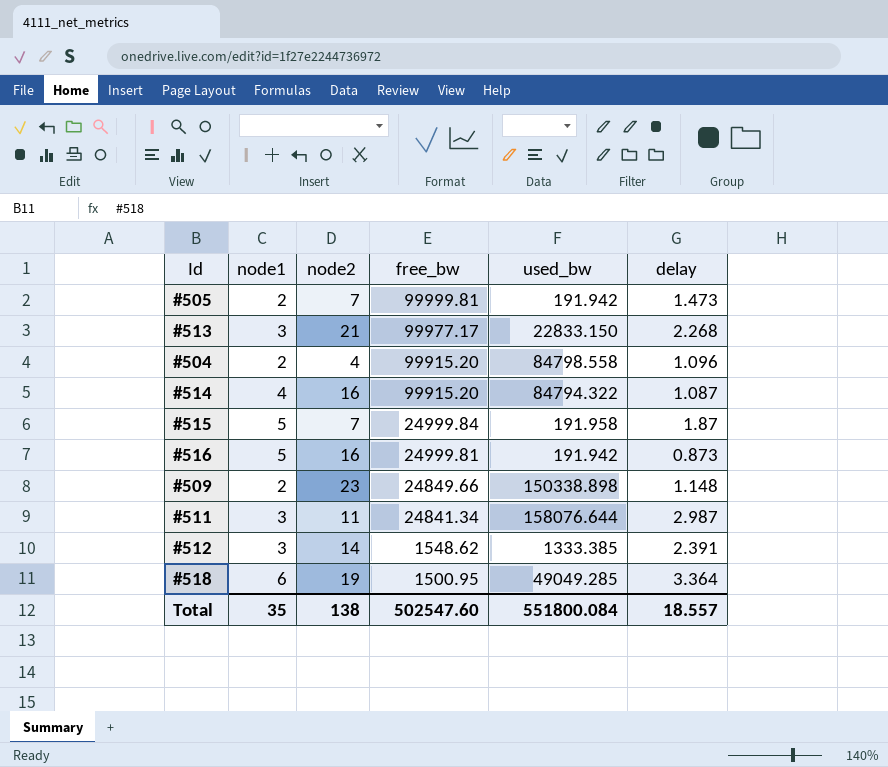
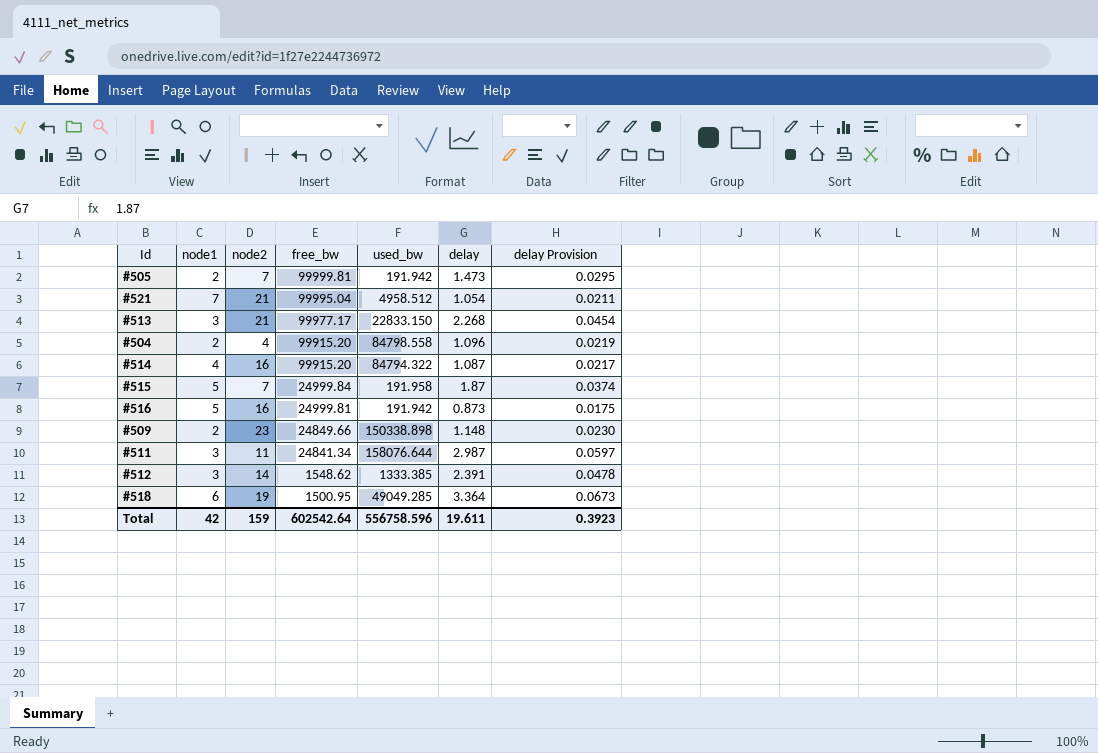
column delay Provision | formula: none -> [delay] * 0.02
row #521: none -> 7 | 21 | 99995.04 | 4958.512 | 1.054 | 0.0211
Total | node1: 35 -> 42
Total | node2: 138 -> 159
Total | free_bw: 502547.60 -> 602542.64
Total | used_bw: 551800.084 -> 556758.596
Total | delay: 18.557 -> 19.611

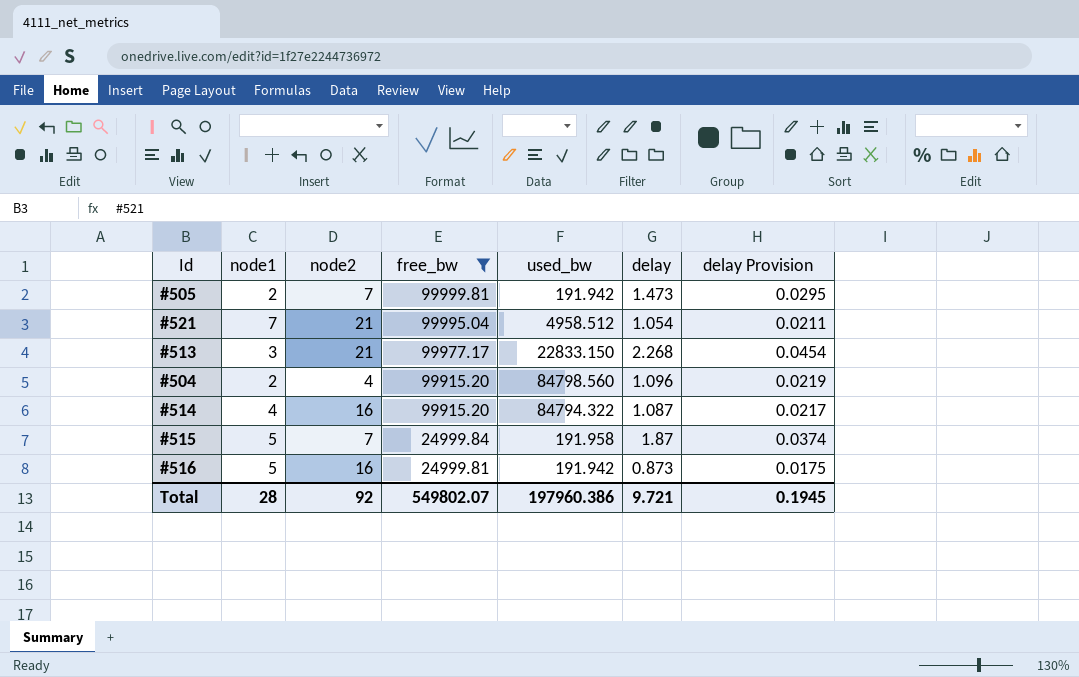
filter: none -> free_bw >= 24999.81
#504 | used_bw: 84798.558 -> 84798.560
Total | node1: 42 -> 28
Total | node2: 159 -> 92
Total | free_bw: 602542.64 -> 549802.07
Total | used_bw: 556758.596 -> 197960.386
Total | delay: 19.611 -> 9.721
Total | delay Provision: 0.3923 -> 0.1945

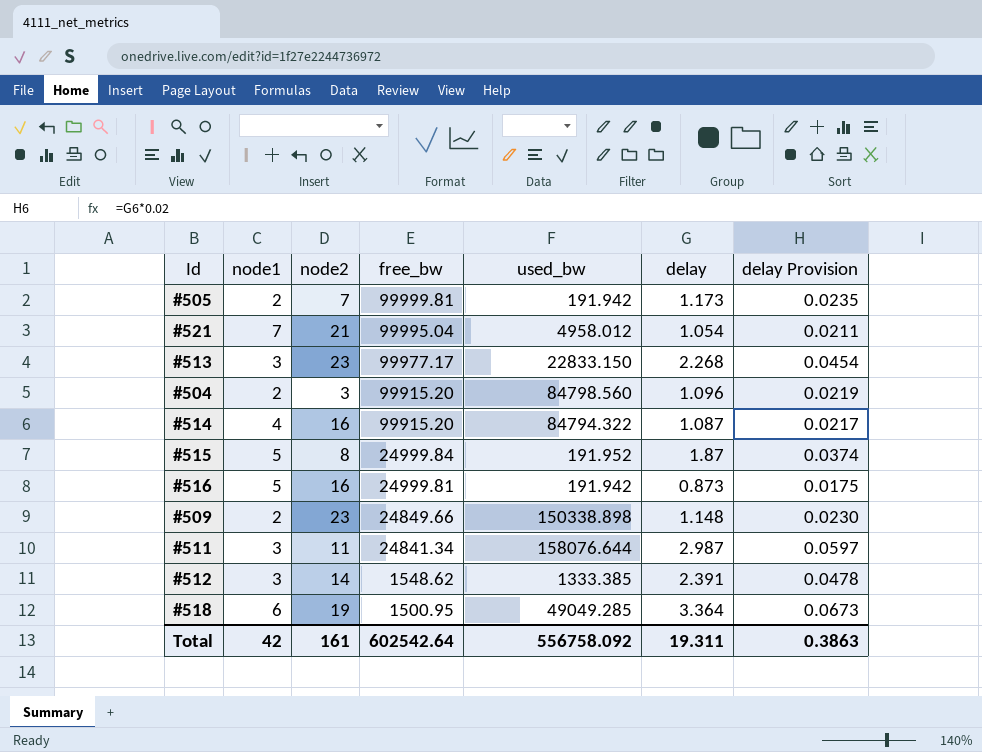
filter: free_bw >= 24999.81 -> none
#505 | delay: 1.473 -> 1.173
#505 | delay Provision: 0.0295 -> 0.0235
#521 | used_bw: 4958.512 -> 4958.012
#513 | node2: 21 -> 23
#504 | node2: 4 -> 3
#515 | node2: 7 -> 8
#515 | used_bw: 191.958 -> 191.952
Total | node1: 28 -> 42
Total | node2: 92 -> 161
Total | free_bw: 549802.07 -> 602542.64
Total | used_bw: 197960.386 -> 556758.092
Total | delay: 9.721 -> 19.311
Total | delay Provision: 0.1945 -> 0.3863

